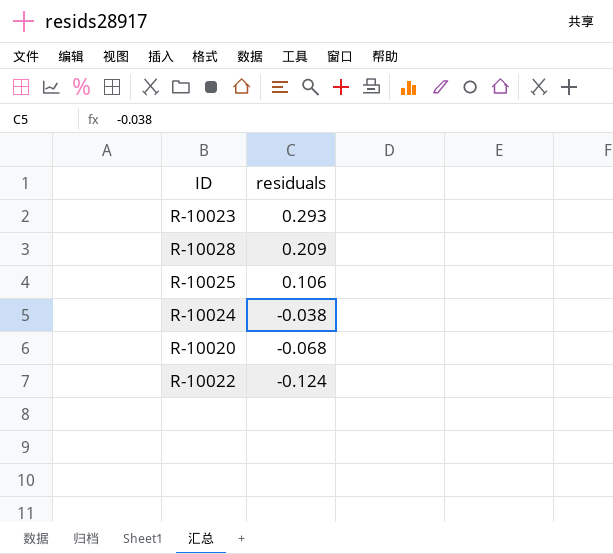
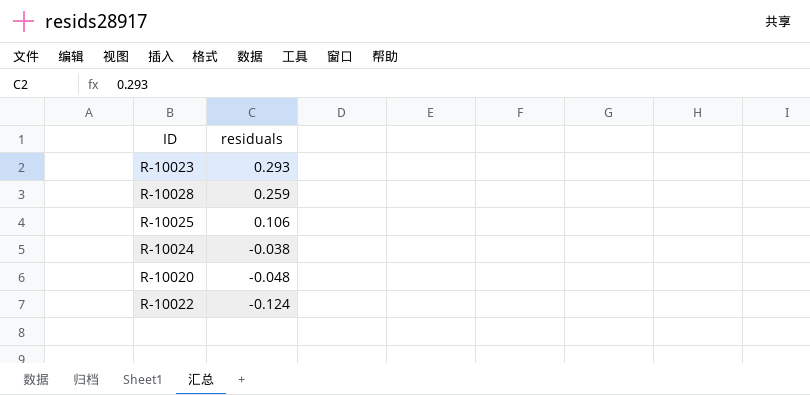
R-10028 | residuals: 0.209 -> 0.259
R-10020 | residuals: -0.068 -> -0.048

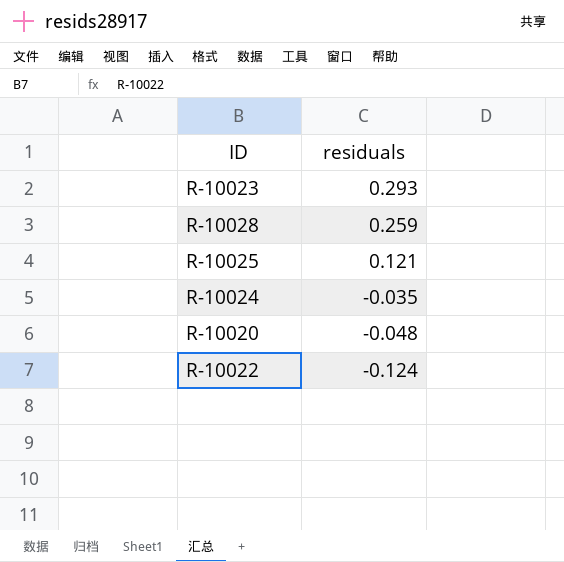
R-10025 | residuals: 0.106 -> 0.121
R-10024 | residuals: -0.038 -> -0.035

